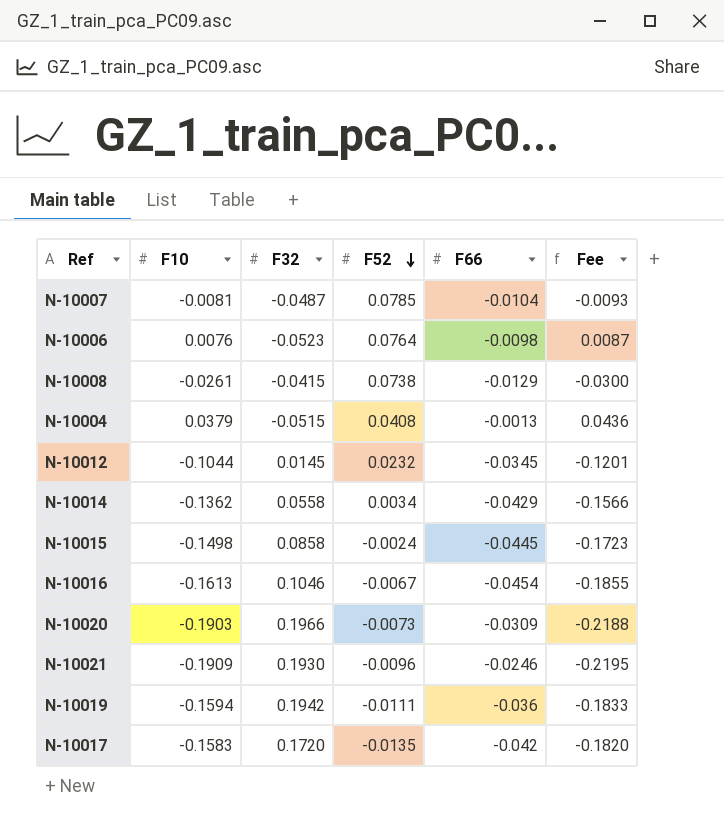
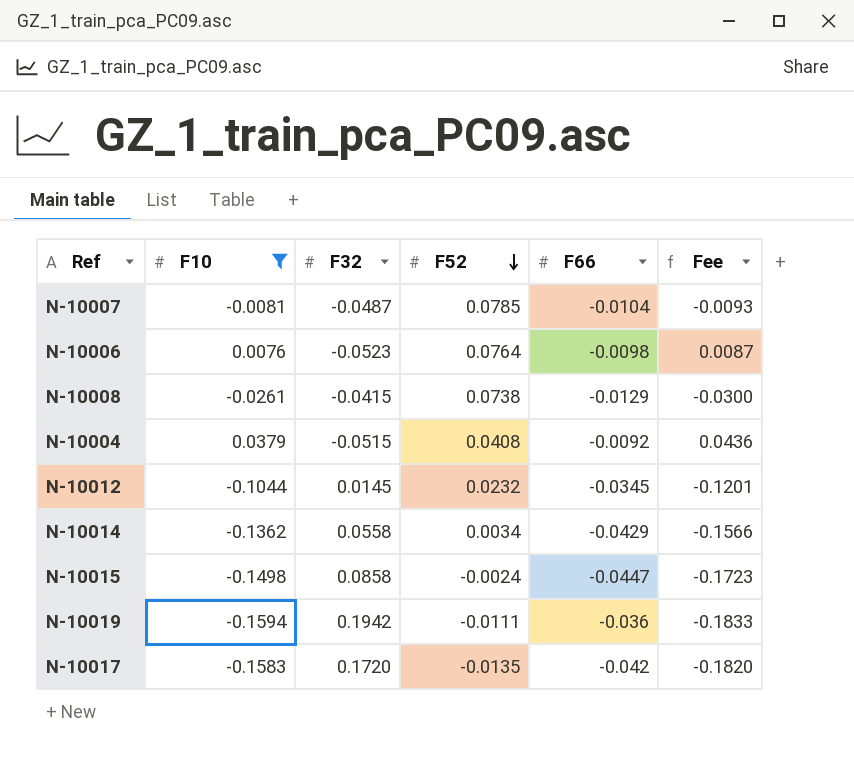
filter: none -> F10 >= -0.1594
N-10004 | F66: -0.0013 -> -0.0092
N-10015 | F66: -0.0445 -> -0.0447

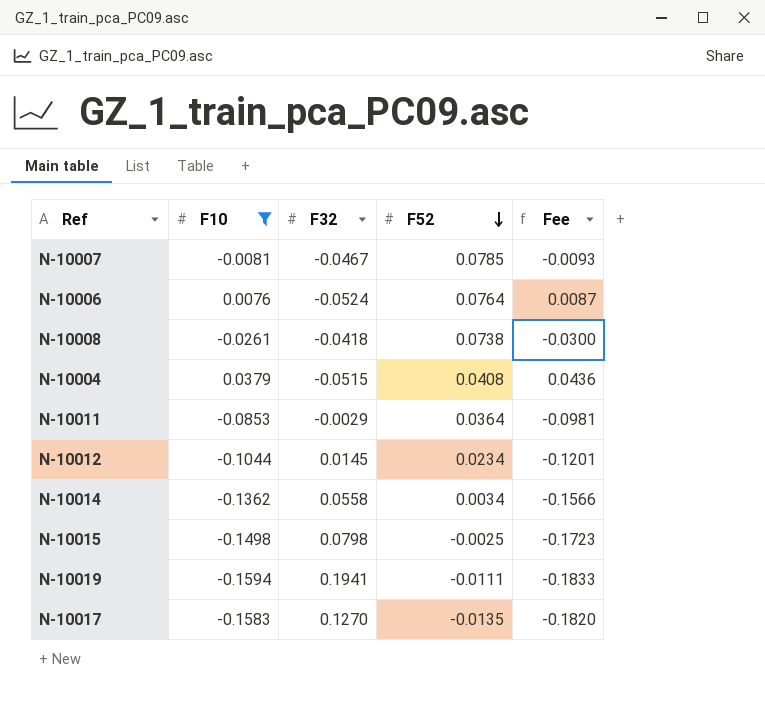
column F66 | position: 5 -> none
N-10007 | F32: -0.0487 -> -0.0467
N-10006 | F32: -0.0523 -> -0.0524
N-10008 | F32: -0.0415 -> -0.0418
row N-10011: none -> -0.0853 | -0.0029 | 0.0364 | -0.0981
N-10012 | F52: 0.0232 -> 0.0234
N-10015 | F32: 0.0858 -> 0.0798
N-10015 | F52: -0.0024 -> -0.0025
N-10019 | F32: 0.1942 -> 0.1941
N-10017 | F32: 0.1720 -> 0.1270

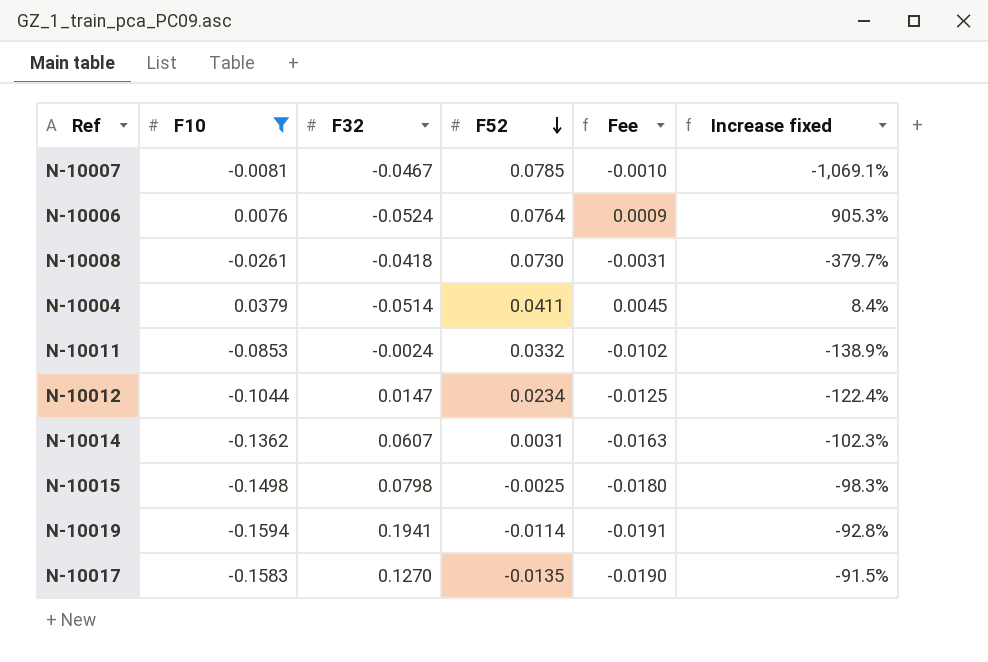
column Fee | formula: [F10] * 1.15 -> [F10] * 0.12
column Increase fixed | formula: none -> ([F52] - [F10]) / [F10]
N-10008 | F52: 0.0738 -> 0.0730
N-10004 | F32: -0.0515 -> -0.0514
N-10004 | F52: 0.0408 -> 0.0411
N-10011 | F32: -0.0029 -> -0.0024
N-10011 | F52: 0.0364 -> 0.0332
N-10012 | F32: 0.0145 -> 0.0147
N-10014 | F32: 0.0558 -> 0.0607
N-10014 | F52: 0.0034 -> 0.0031
N-10019 | F52: -0.0111 -> -0.0114

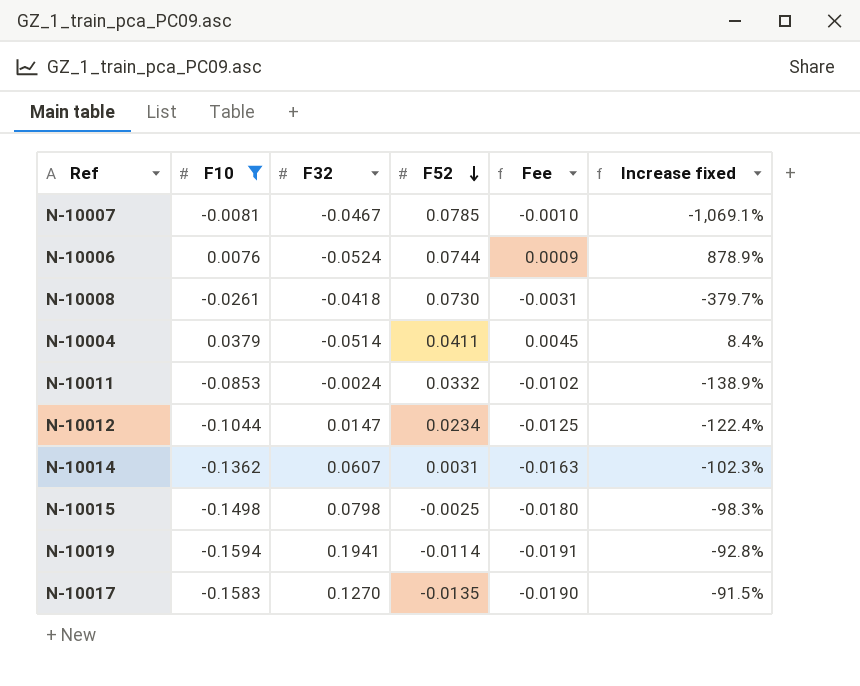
N-10006 | F52: 0.0764 -> 0.0744
N-10006 | Increase fixed: 905.3% -> 878.9%

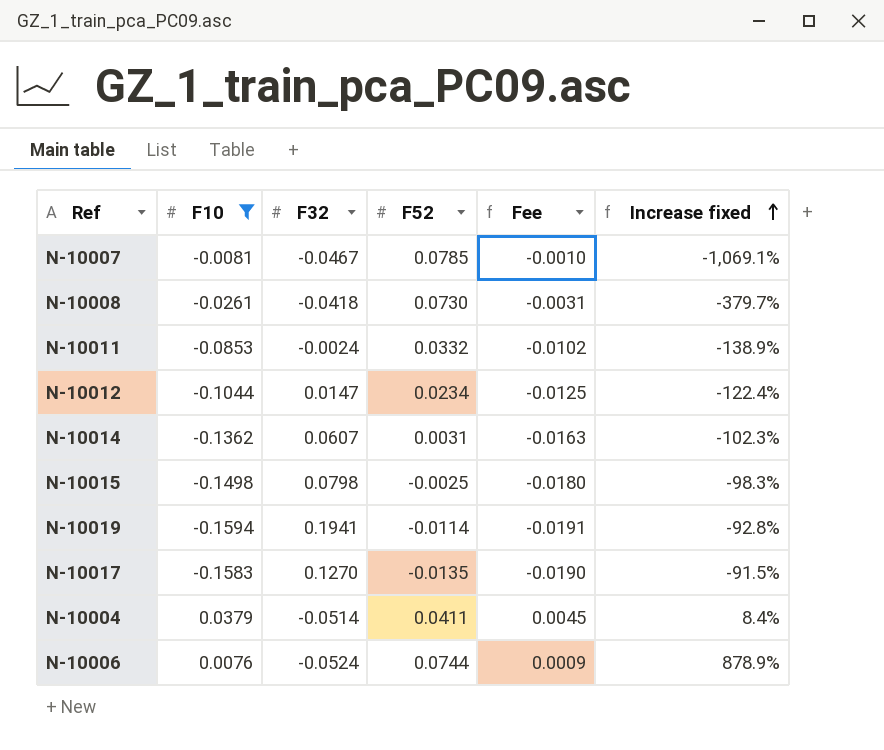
row order: F52 descending -> Increase fixed ascending

